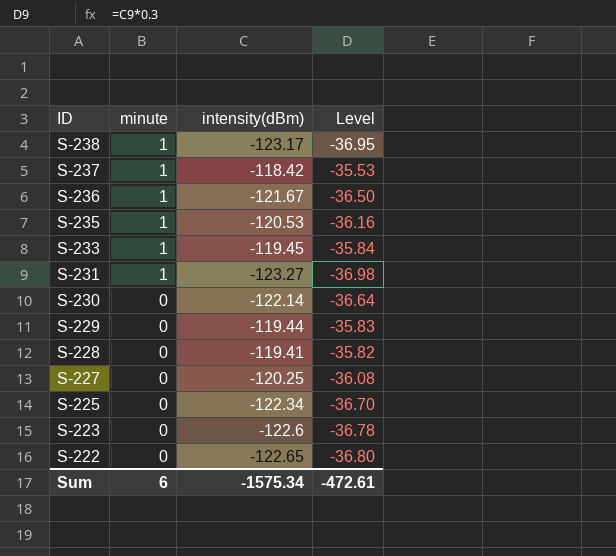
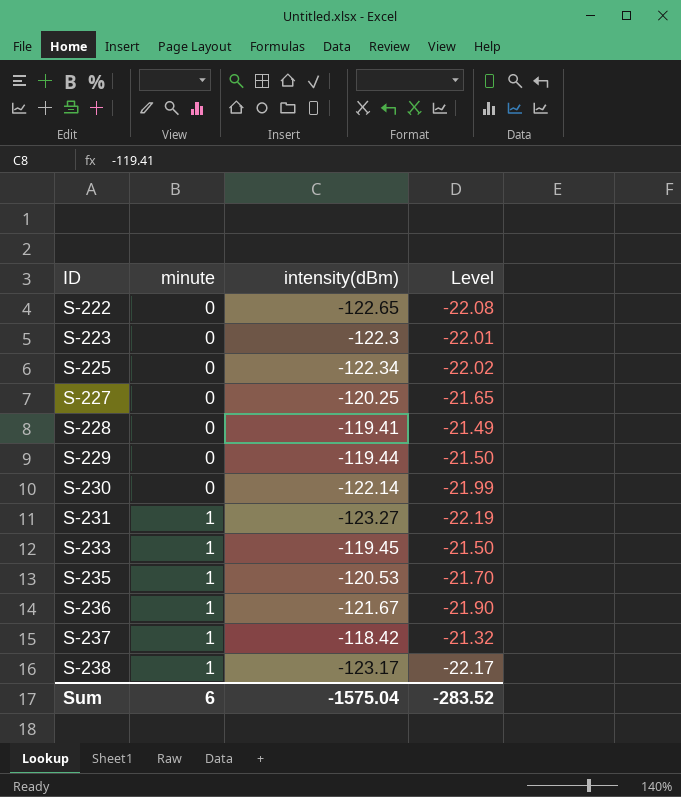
row order: ID descending -> ID ascending
column Level | formula: [intensity(dBm)] * 0.3 -> [intensity(dBm)] * 0.18
S-223 | intensity(dBm): -122.6 -> -122.3
Sum | intensity(dBm): -1575.34 -> -1575.04
Sum | Level: -472.61 -> -283.52

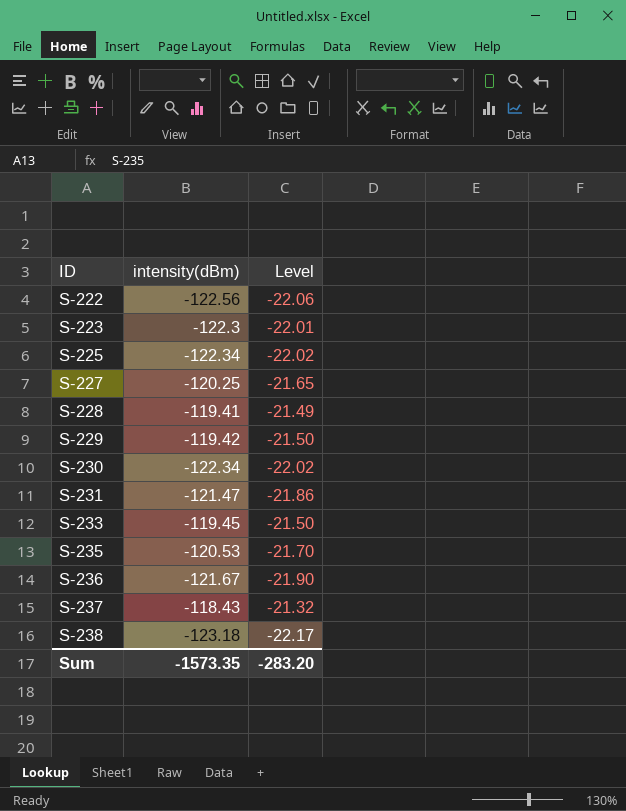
column minute | position: 2 -> none
S-222 | intensity(dBm): -122.65 -> -122.56
S-222 | Level: -22.08 -> -22.06
S-229 | intensity(dBm): -119.44 -> -119.42
S-230 | intensity(dBm): -122.14 -> -122.34
S-230 | Level: -21.99 -> -22.02
S-231 | intensity(dBm): -123.27 -> -121.47
S-231 | Level: -22.19 -> -21.86
S-237 | intensity(dBm): -118.42 -> -118.43
S-238 | intensity(dBm): -123.17 -> -123.18
Sum | intensity(dBm): -1575.04 -> -1573.35
Sum | Level: -283.52 -> -283.20

